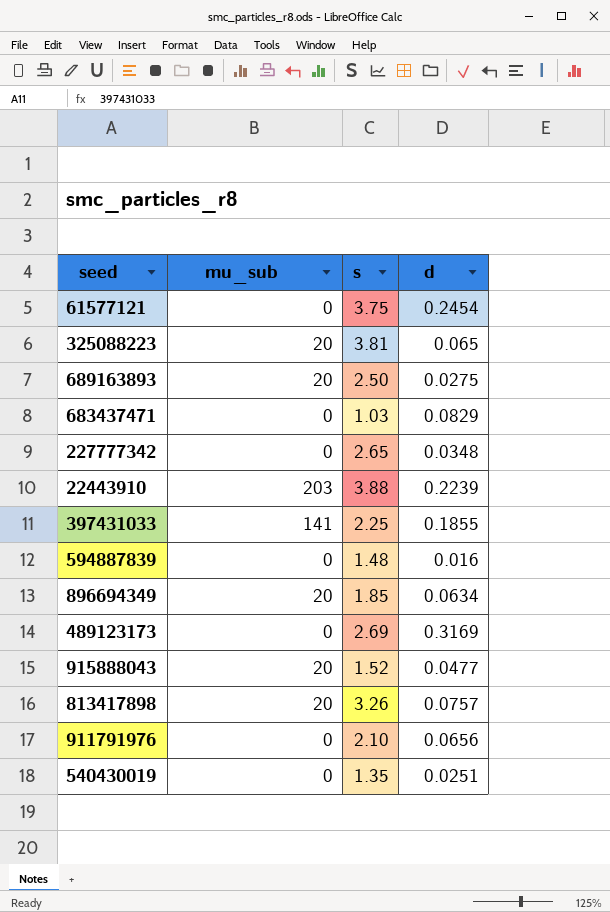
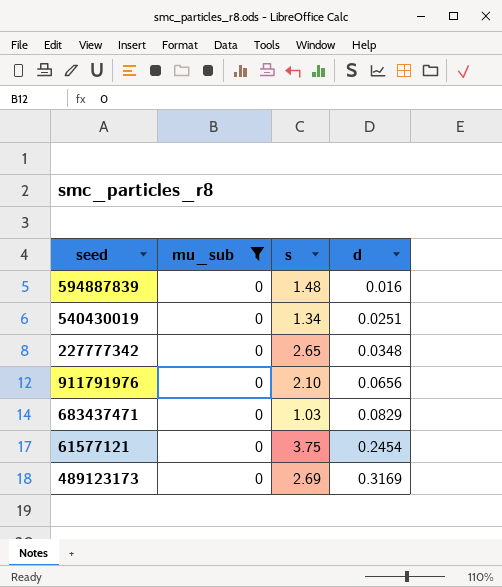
filter: none -> mu_sub = 0
row order: none -> d ascending
540430019 | s: 1.35 -> 1.34

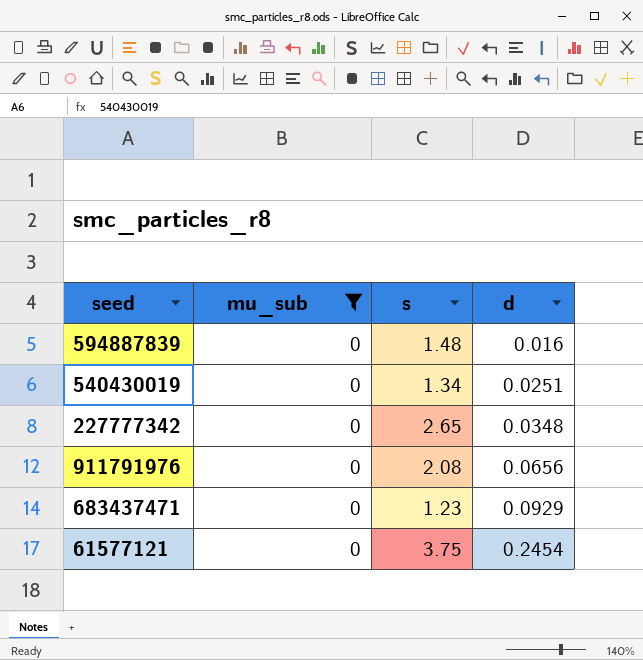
row 489123173: 0 | 2.69 | 0.3169 -> none
911791976 | s: 2.10 -> 2.08
683437471 | s: 1.03 -> 1.23
683437471 | d: 0.0829 -> 0.0929

